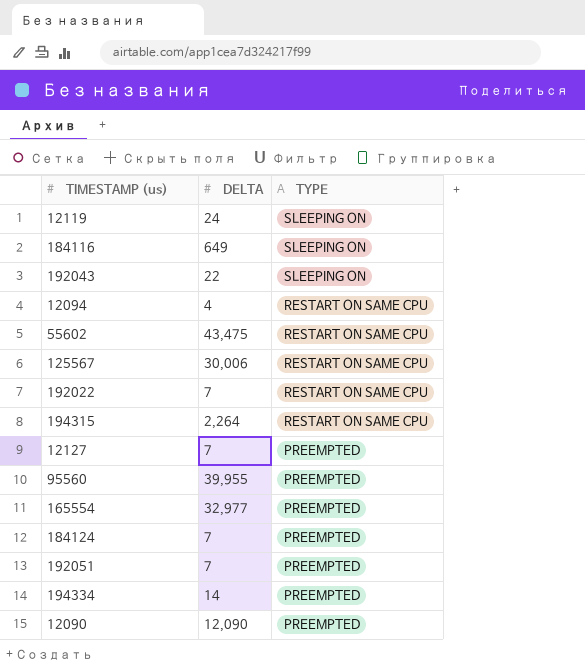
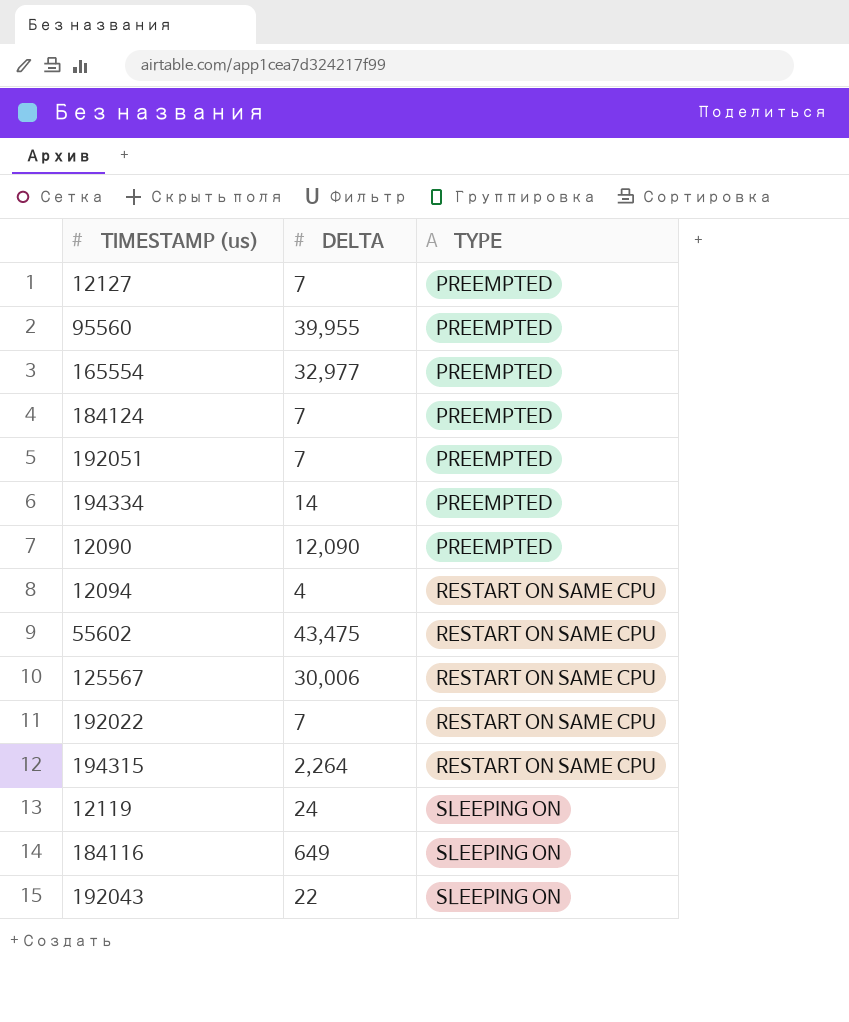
row order: TYPE descending -> TYPE ascending

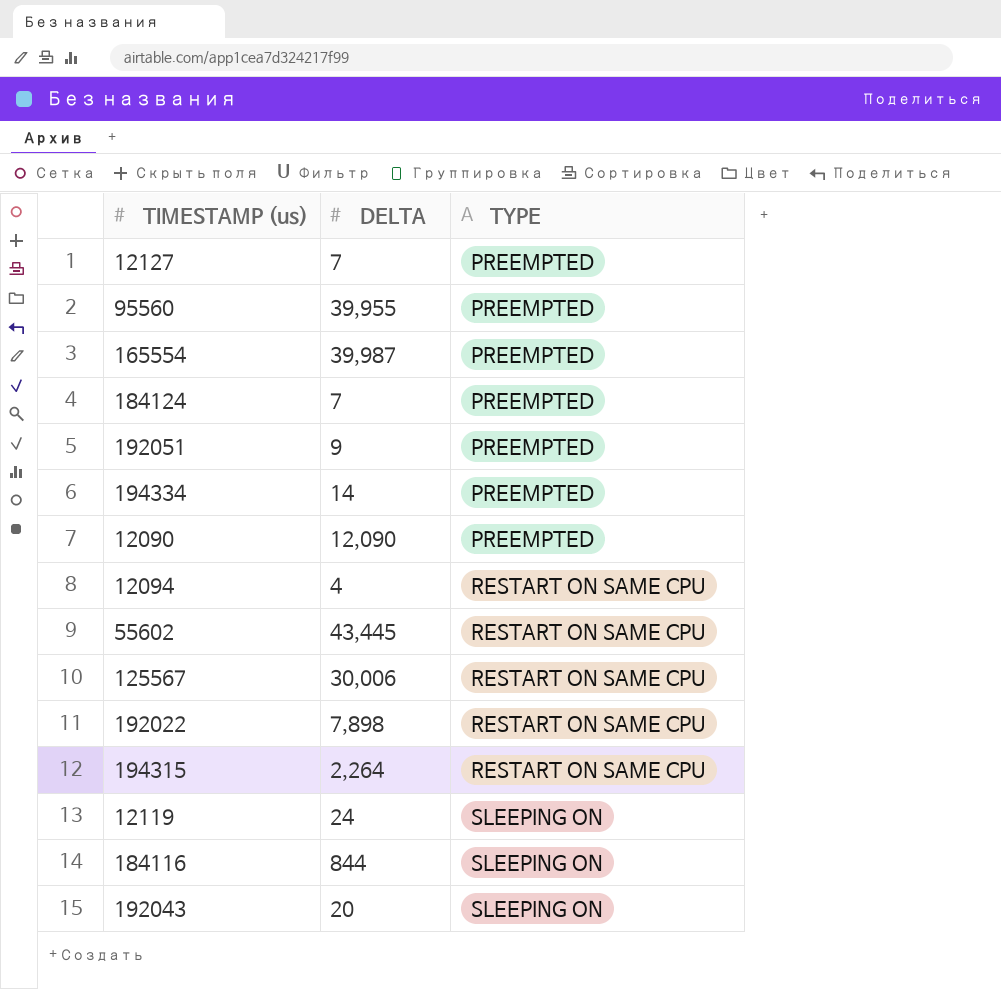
165554 | DELTA: 32,977 -> 39,987
192051 | DELTA: 7 -> 9
55602 | DELTA: 43,475 -> 43,445
192022 | DELTA: 7 -> 7,898
184116 | DELTA: 649 -> 844
192043 | DELTA: 22 -> 20

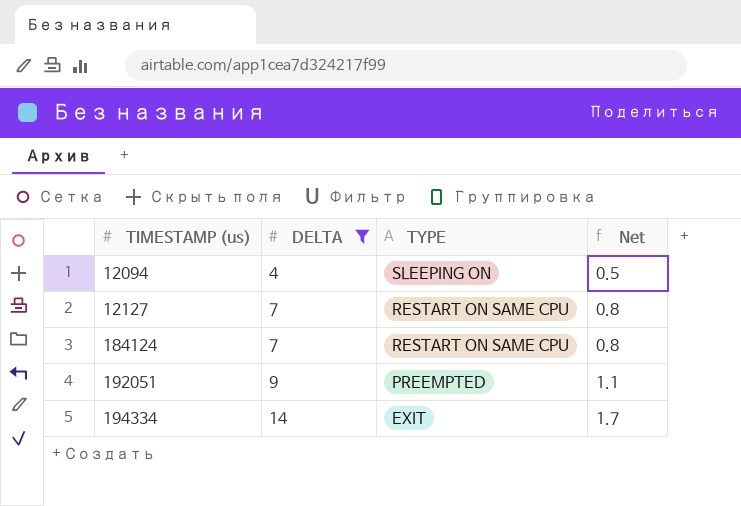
filter: none -> DELTA <= 14
row order: TYPE ascending -> TIMESTAMP (us) ascending
column Net | formula: none -> [DELTA] * 0.12
12094 | TYPE: RESTART ON SAME CPU -> SLEEPING ON
12127 | TYPE: PREEMPTED -> RESTART ON SAME CPU
184124 | TYPE: PREEMPTED -> RESTART ON SAME CPU
194334 | TYPE: PREEMPTED -> EXIT

